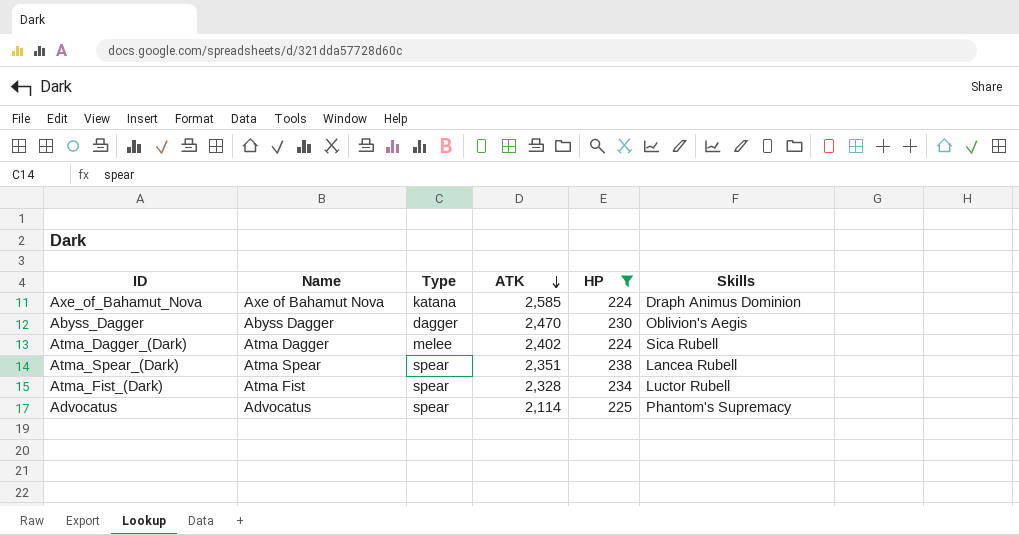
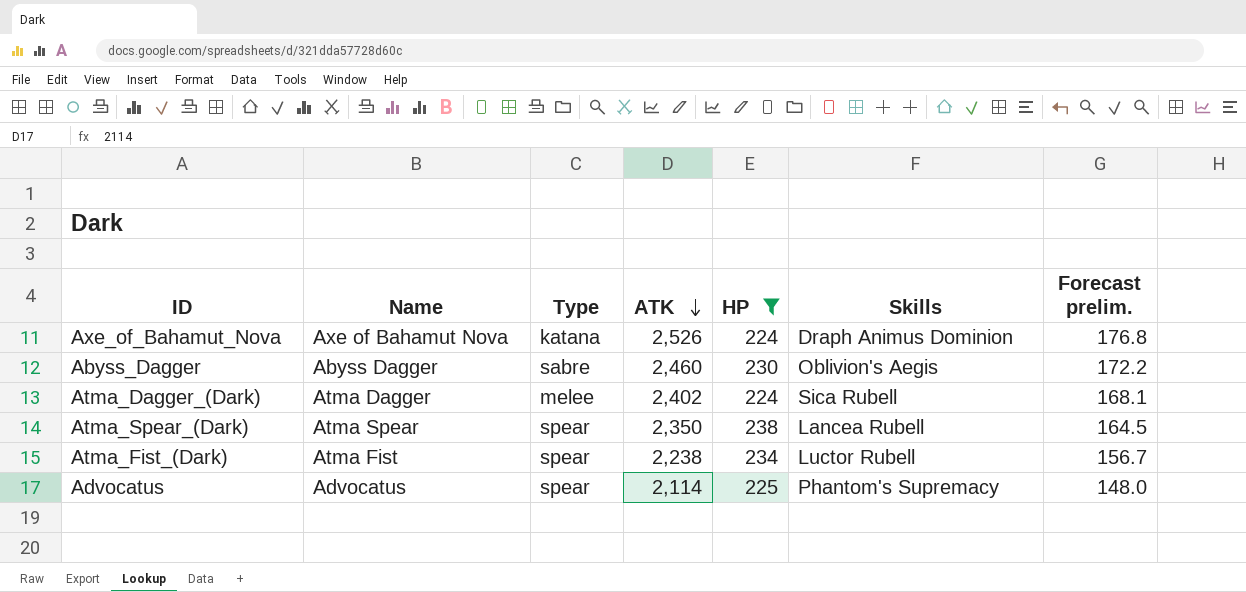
column Forecast prelim. | formula: none -> [ATK] * 0.07
Axe_of_Bahamut_Nova | ATK: 2,585 -> 2,526
Abyss_Dagger | Type: dagger -> sabre
Abyss_Dagger | ATK: 2,470 -> 2,460
Atma_Spear_(Dark) | ATK: 2,351 -> 2,350
Atma_Fist_(Dark) | ATK: 2,328 -> 2,238

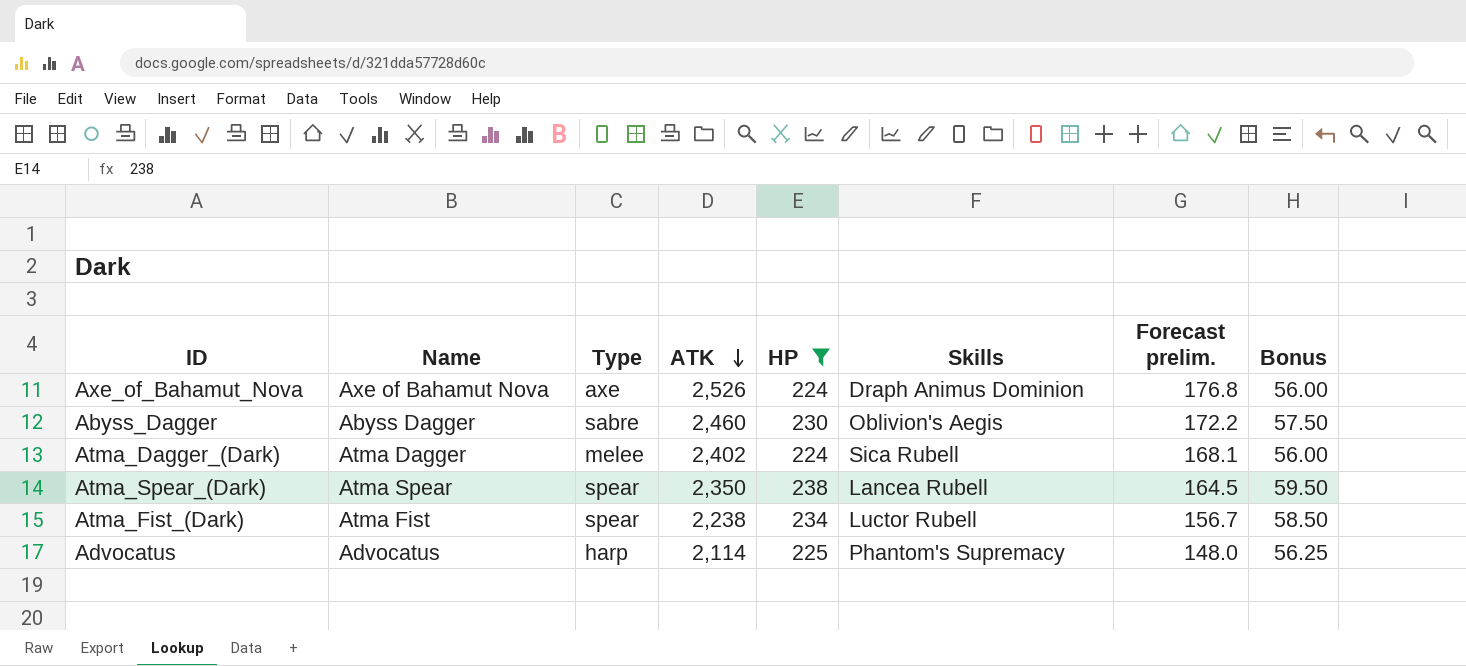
column Bonus | formula: none -> [HP] * 0.25
Axe_of_Bahamut_Nova | Type: katana -> axe
Advocatus | Type: spear -> harp

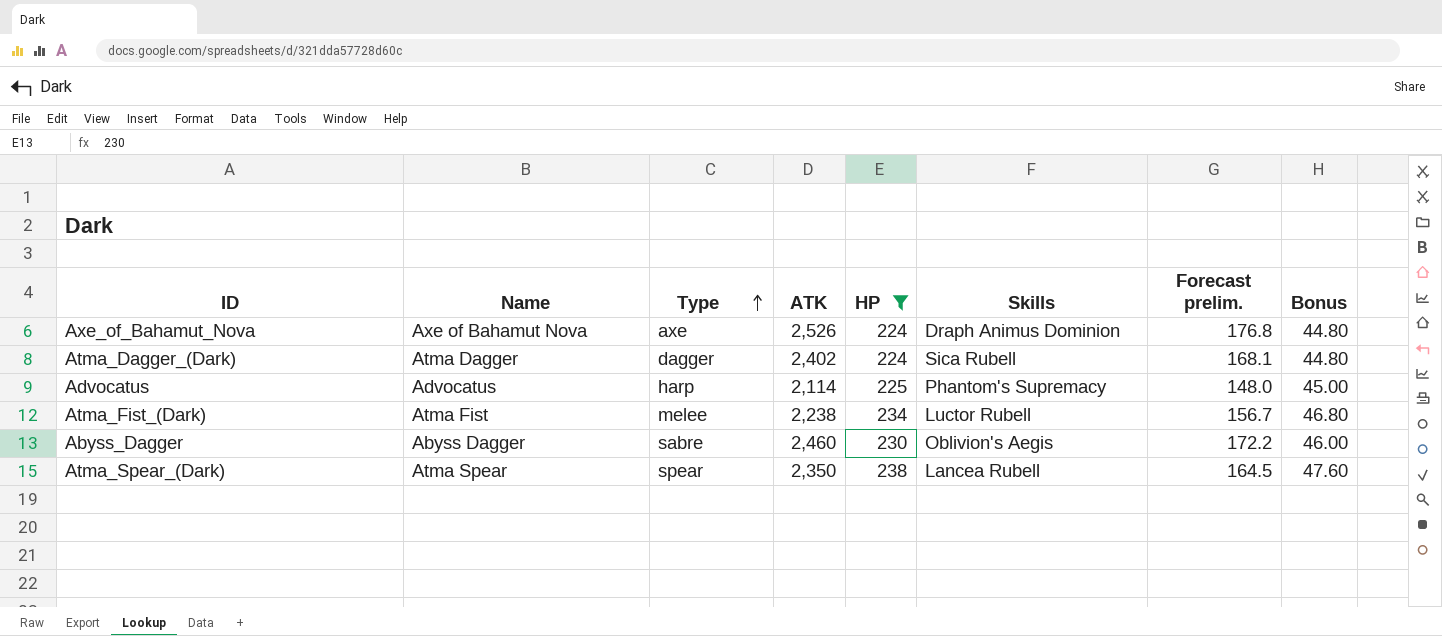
row order: ATK descending -> Type ascending
column Bonus | formula: [HP] * 0.25 -> [HP] * 0.2
Atma_Dagger_(Dark) | Type: melee -> dagger
Atma_Fist_(Dark) | Type: spear -> melee

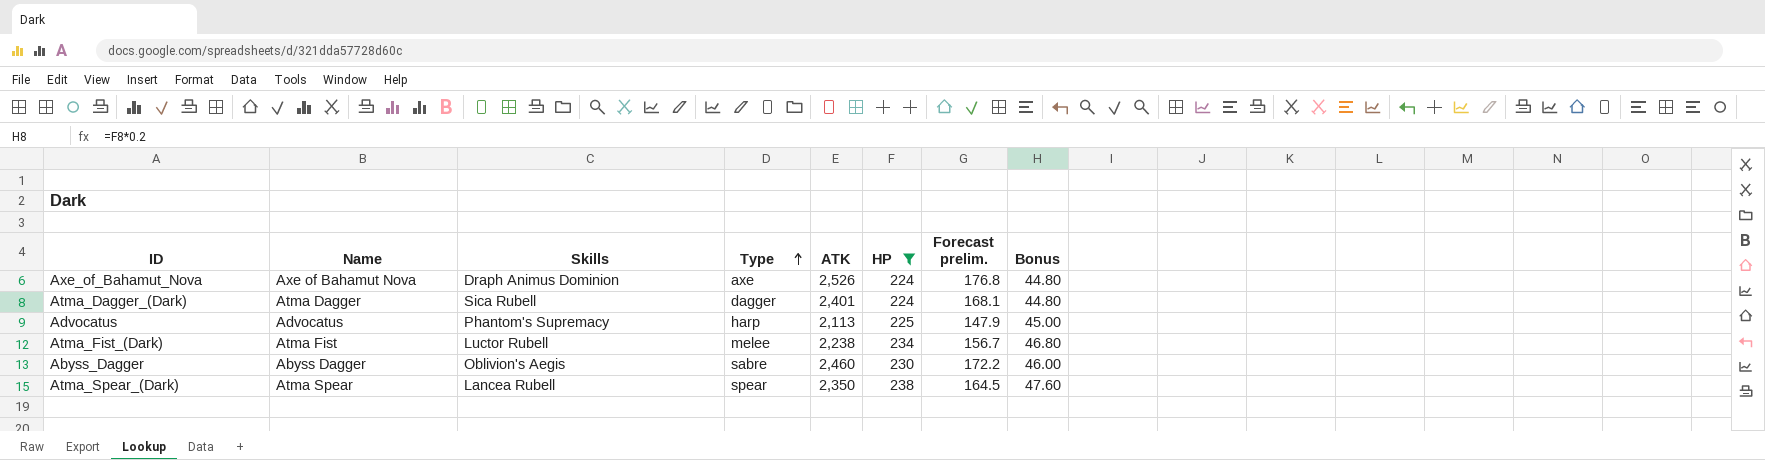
column Skills | position: 6 -> 3
Atma_Dagger_(Dark) | ATK: 2,402 -> 2,401
Advocatus | ATK: 2,114 -> 2,113
Advocatus | Forecast prelim.: 148.0 -> 147.9

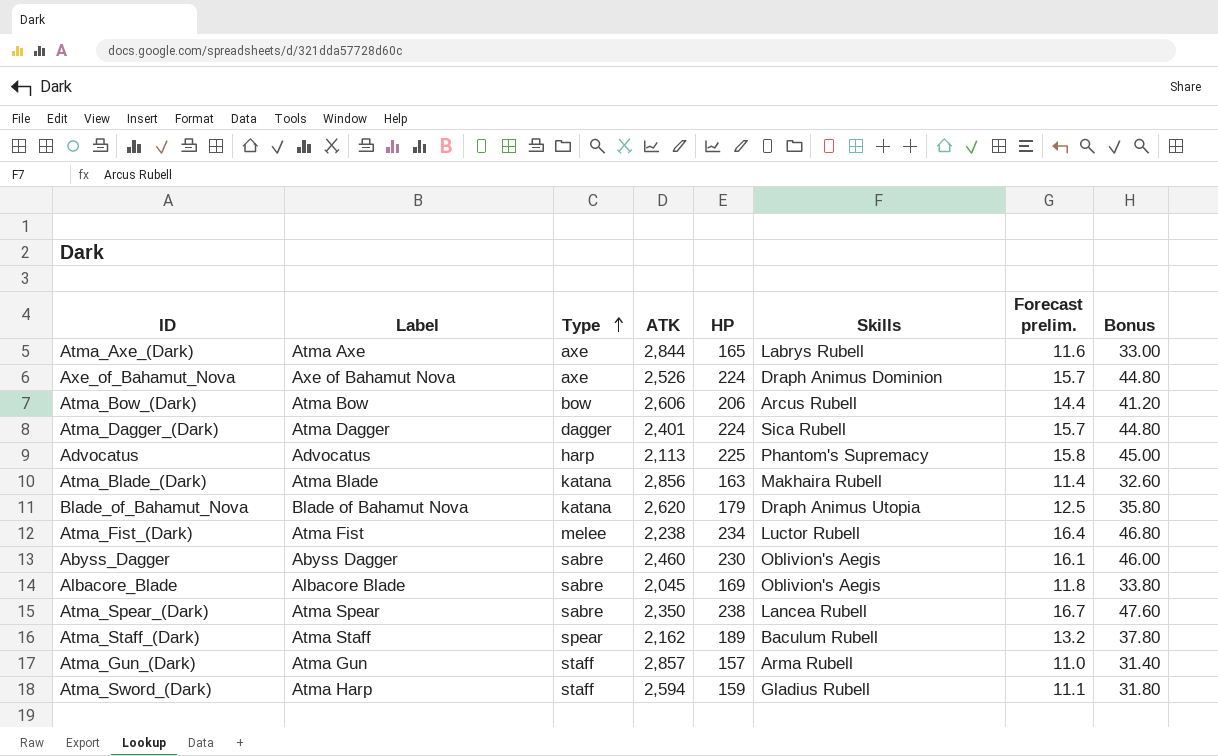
filter: HP >= 224 -> none
column name: Name -> Label
column Skills | position: 3 -> 6
column Forecast prelim. | formula: [ATK] * 0.07 -> [HP] * 0.07
Atma_Spear_(Dark) | Type: spear -> sabre

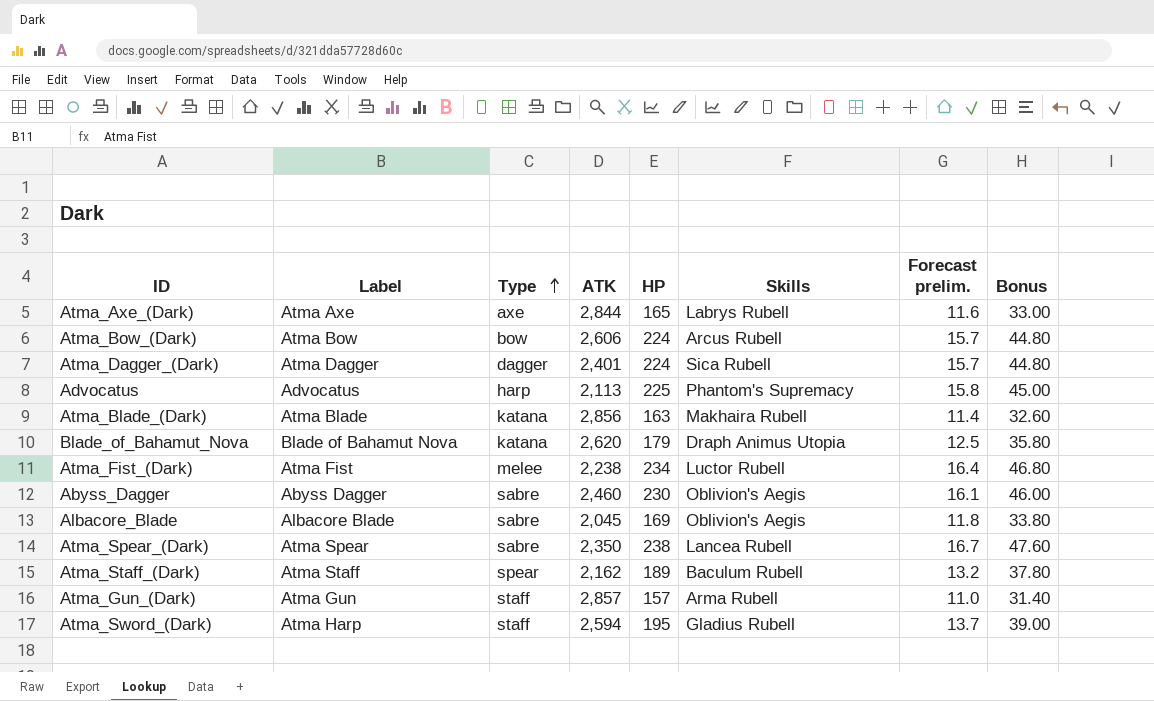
row Axe_of_Bahamut_Nova: Axe of Bahamut Nova | axe | 2,526 | 224 | Draph Animus Dominion | 15.7 | 44.80 -> none
Atma_Bow_(Dark) | HP: 206 -> 224
Atma_Bow_(Dark) | Forecast prelim.: 14.4 -> 15.7
Atma_Bow_(Dark) | Bonus: 41.20 -> 44.80
Atma_Sword_(Dark) | HP: 159 -> 195
Atma_Sword_(Dark) | Forecast prelim.: 11.1 -> 13.7
Atma_Sword_(Dark) | Bonus: 31.80 -> 39.00

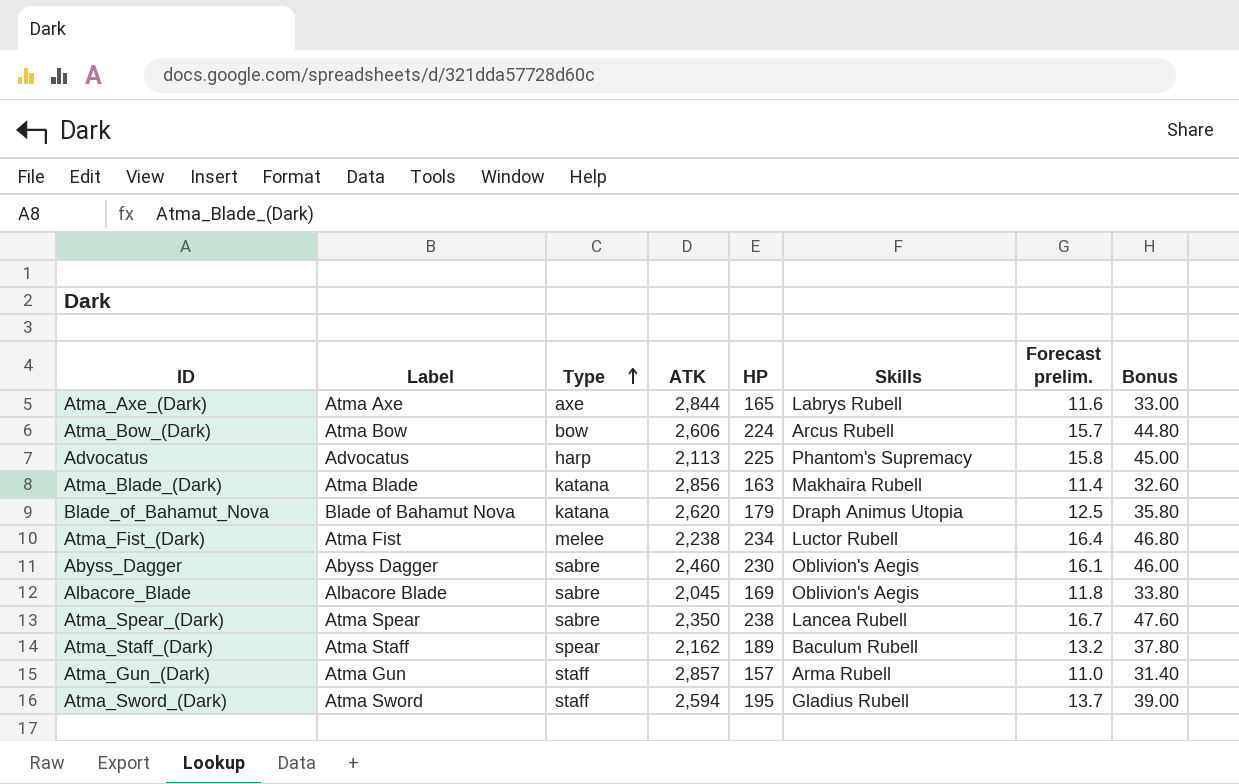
row Atma_Dagger_(Dark): Atma Dagger | dagger | 2,401 | 224 | Sica Rubell | 15.7 | 44.80 -> none
Atma_Sword_(Dark) | Label: Atma Harp -> Atma Sword

